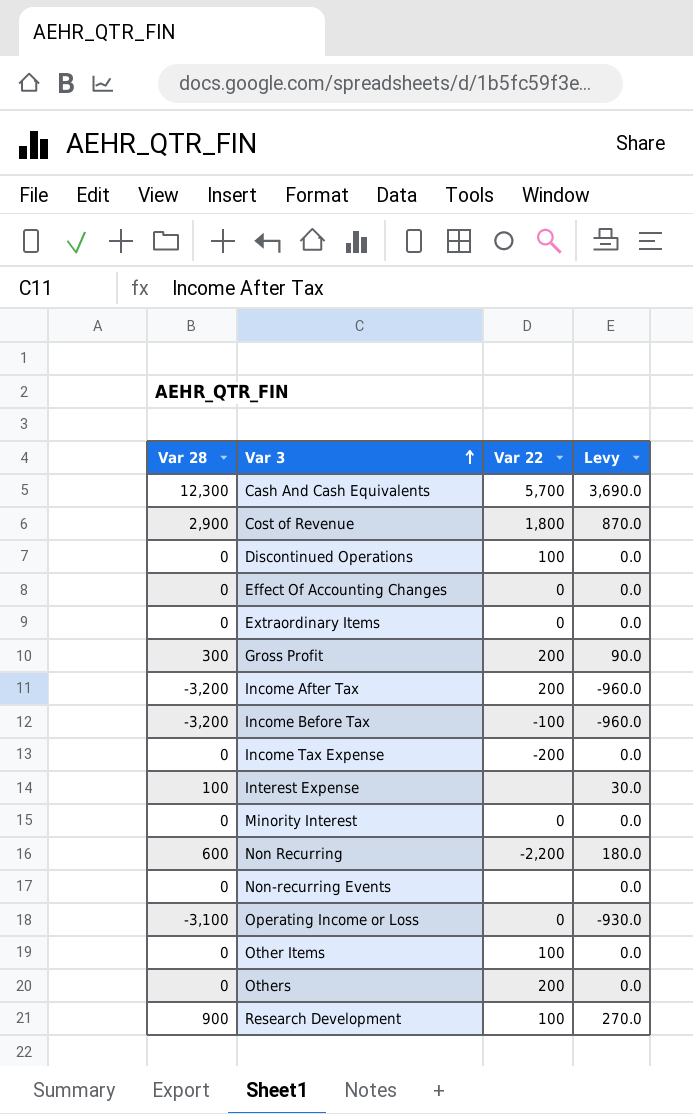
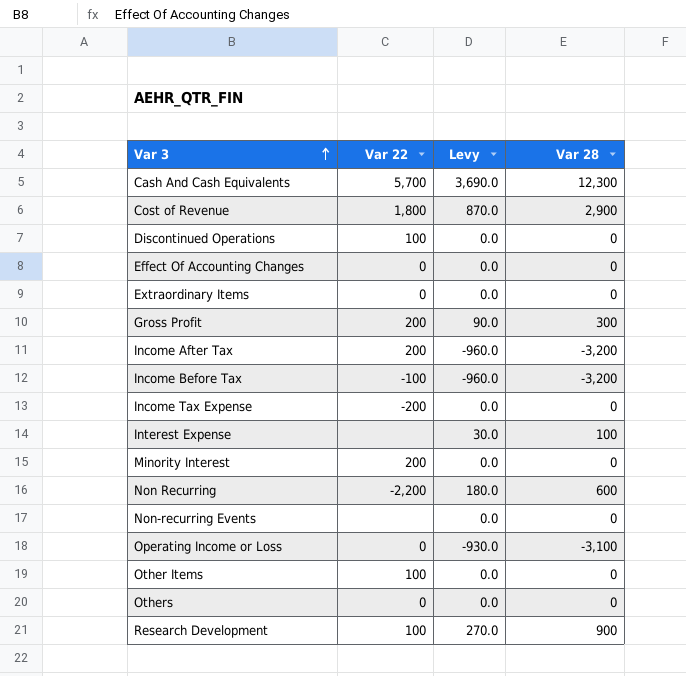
column Var 28 | position: 1 -> 4
Minority Interest | Var 22: 0 -> 200
Others | Var 22: 200 -> 0

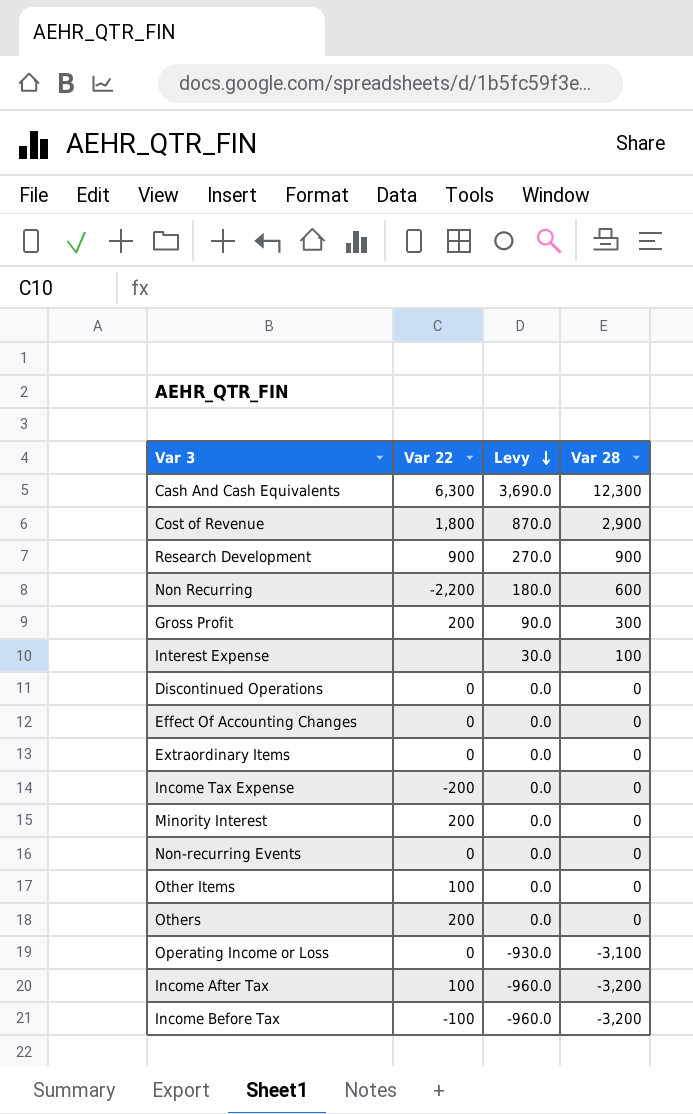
row order: Var 3 ascending -> Levy descending
Cash And Cash Equivalents | Var 22: 5,700 -> 6,300
Research Development | Var 22: 100 -> 900
Discontinued Operations | Var 22: 100 -> 0
Non-recurring Events | Var 22: none -> 0
Others | Var 22: 0 -> 200
Income After Tax | Var 22: 200 -> 100

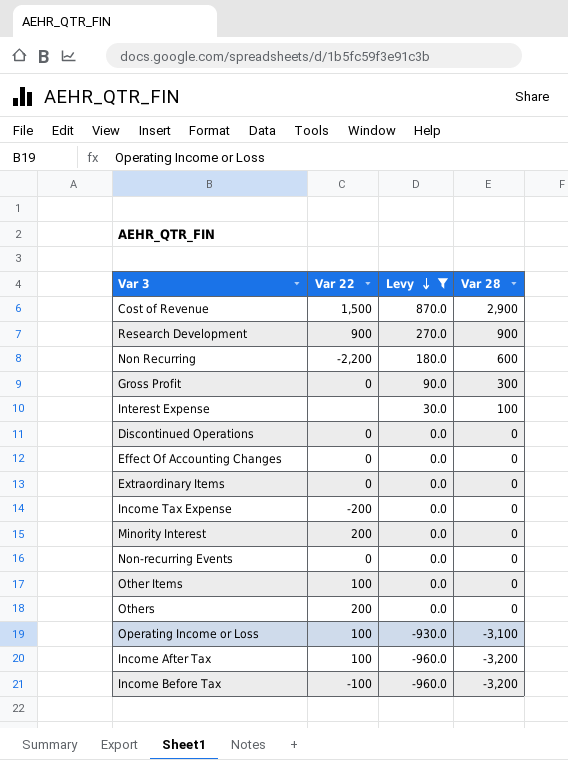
filter: none -> Levy != 3,690.0
Cost of Revenue | Var 22: 1,800 -> 1,500
Gross Profit | Var 22: 200 -> 0
Operating Income or Loss | Var 22: 0 -> 100

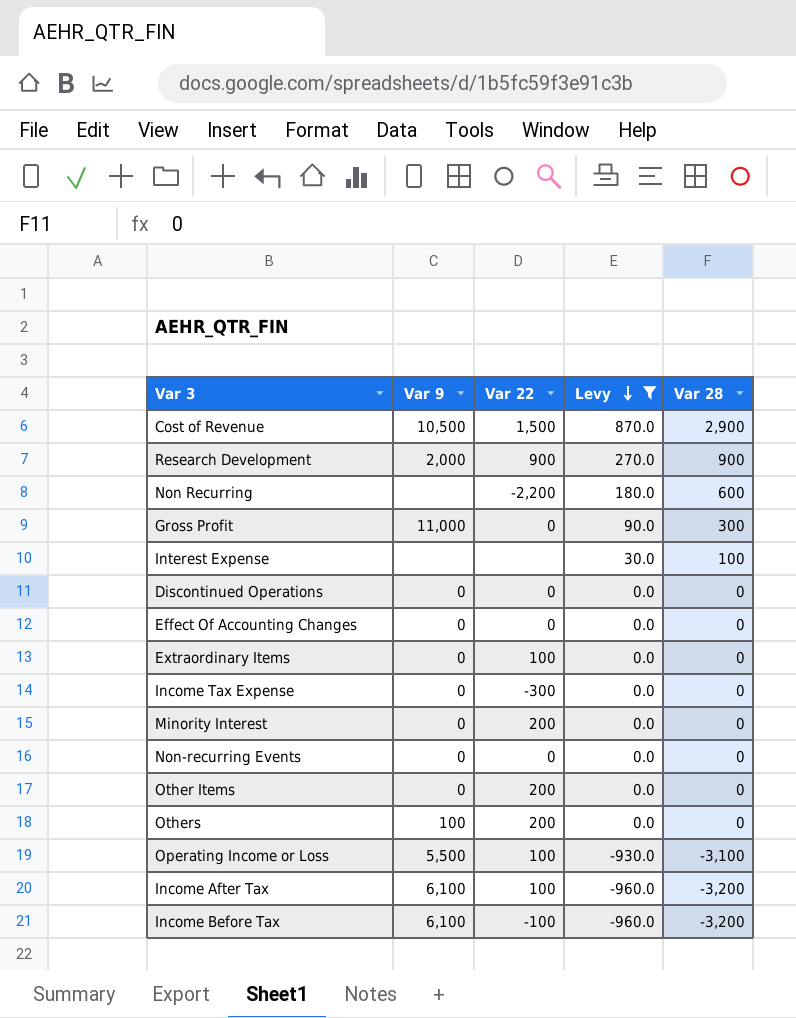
column Var 9 | position: none -> 2
Extraordinary Items | Var 22: 0 -> 100
Income Tax Expense | Var 22: -200 -> -300
Other Items | Var 22: 100 -> 200

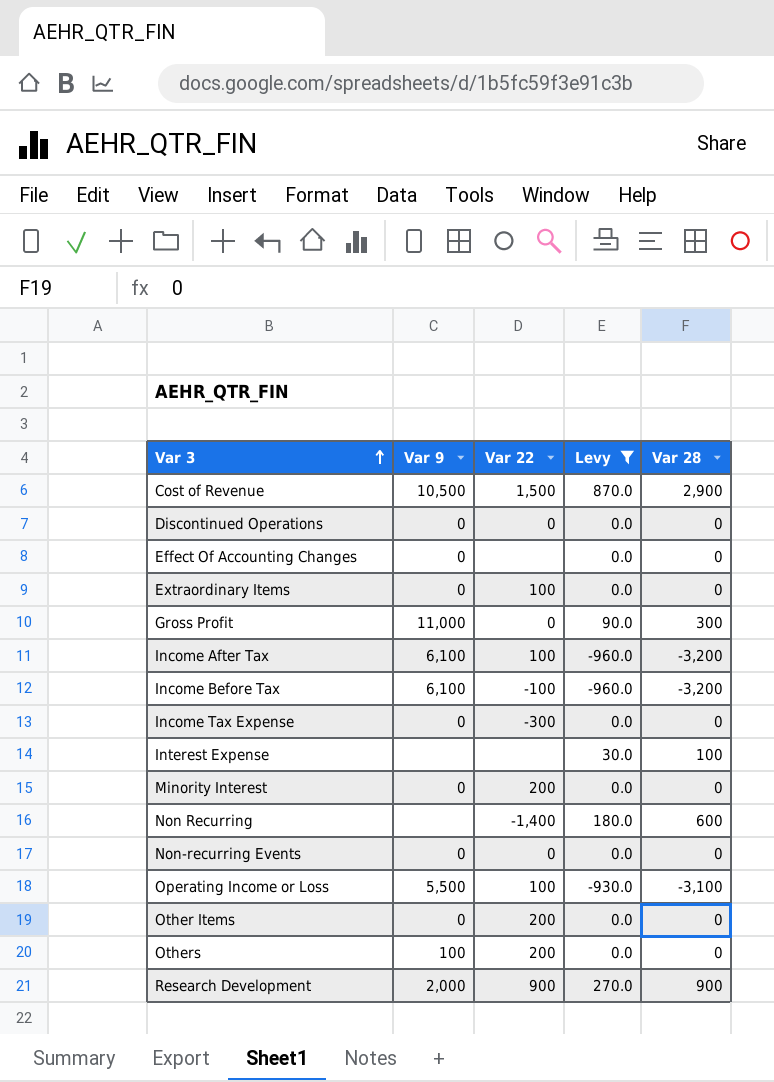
row order: Levy descending -> Var 3 ascending
Effect Of Accounting Changes | Var 22: 0 -> none
Non Recurring | Var 22: -2,200 -> -1,400

